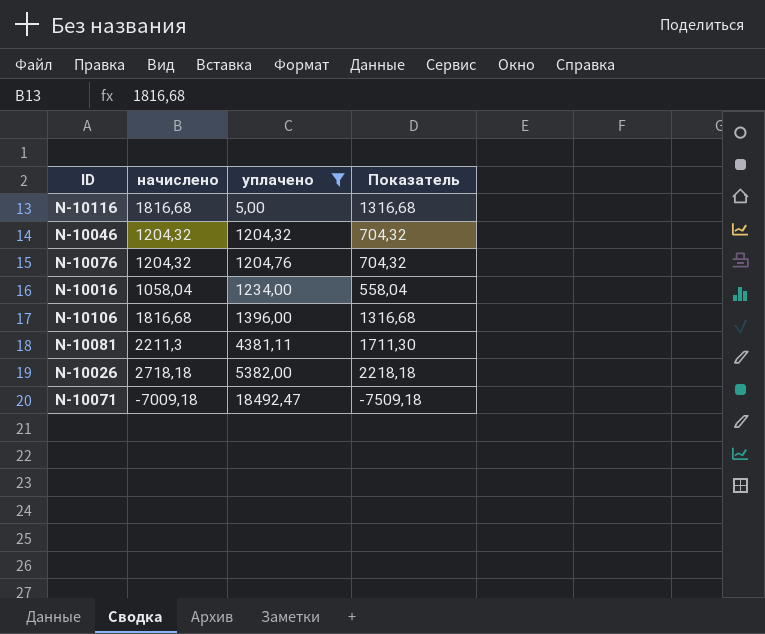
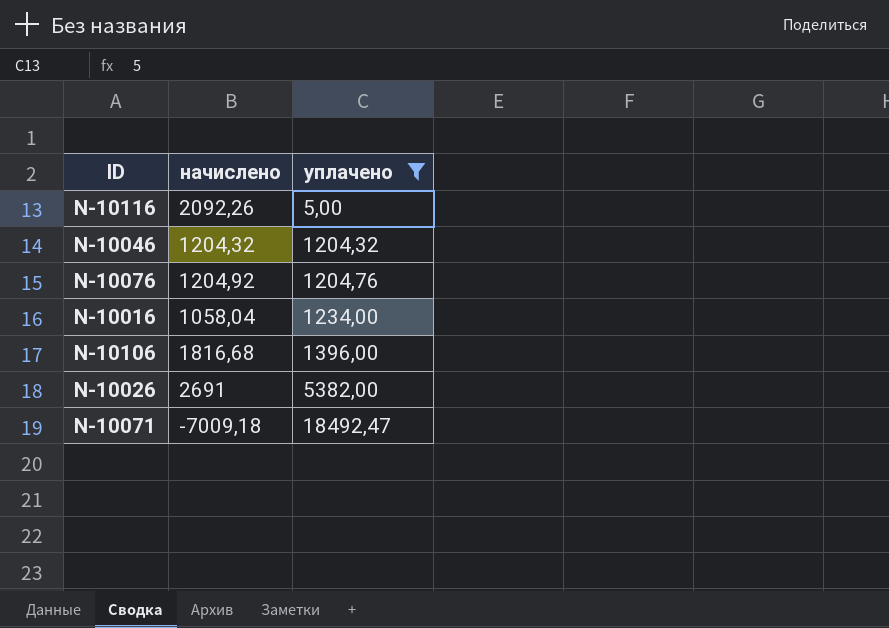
column Показатель | formula: [начислено] - 500 -> none
row N-10081: 2211,3 | 4381,11 | 1711,30 -> none
N-10116 | начислено: 1816,68 -> 2092,26
N-10076 | начислено: 1204,32 -> 1204,92
N-10026 | начислено: 2718,18 -> 2691

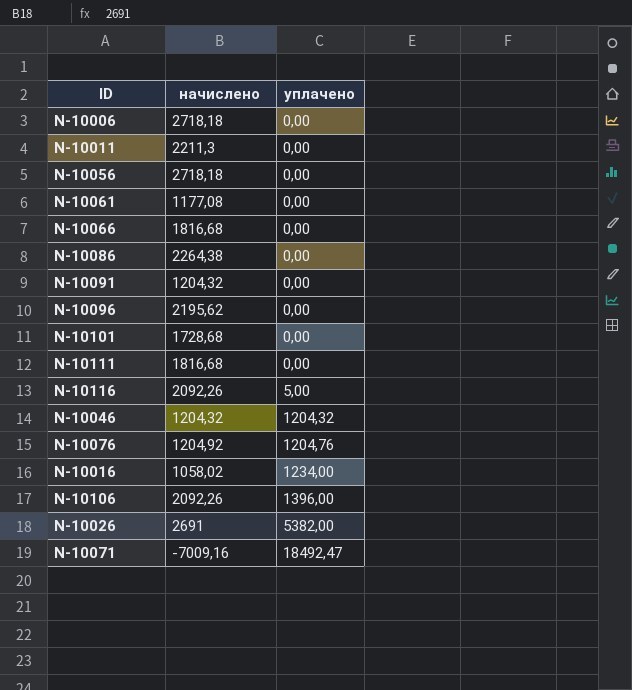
filter: уплачено != 0,00 -> none
N-10016 | начислено: 1058,04 -> 1058,02
N-10106 | начислено: 1816,68 -> 2092,26
N-10071 | начислено: -7009,18 -> -7009,16

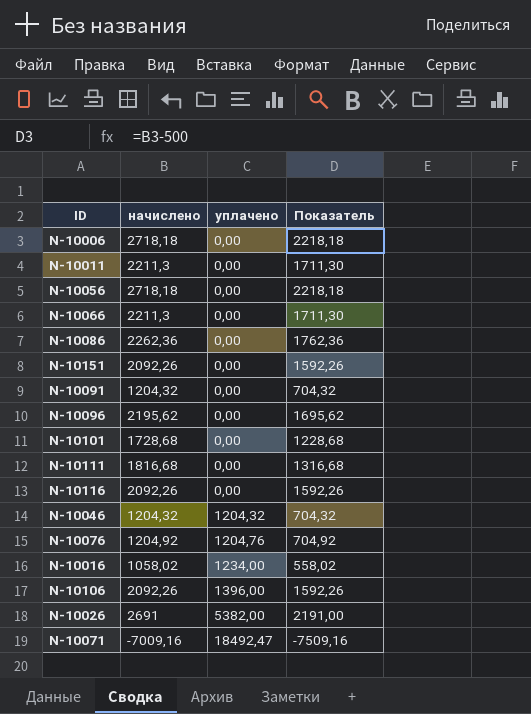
column Показатель | formula: none -> [начислено] - 500
row N-10061: 1177,08 | 0,00 -> none
N-10066 | начислено: 1816,68 -> 2211,3
N-10086 | начислено: 2264,38 -> 2262,36
row N-10151: none -> 2092,26 | 0,00 | 1592,26
N-10116 | уплачено: 5,00 -> 0,00

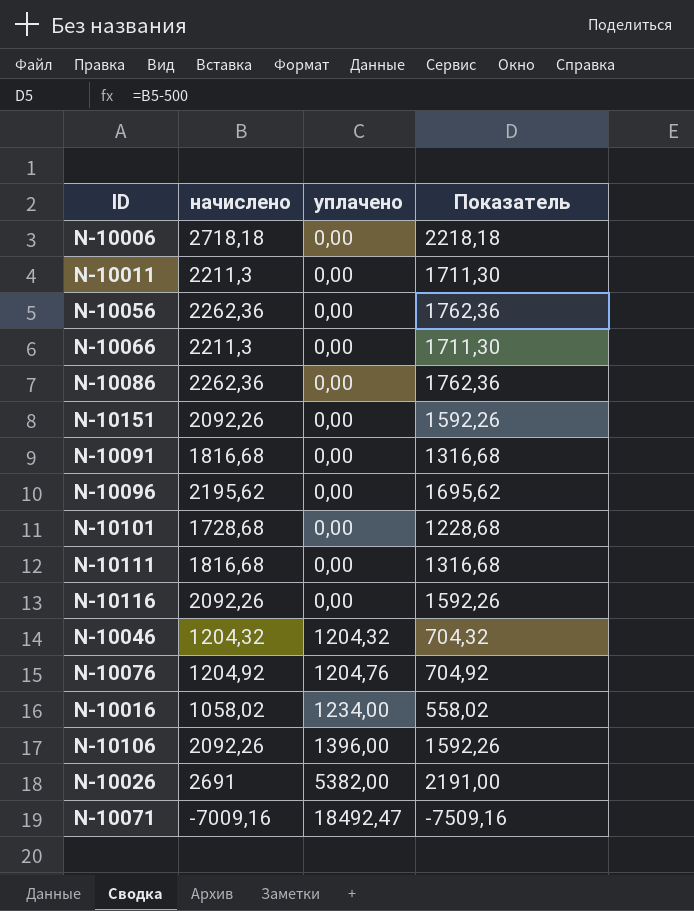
N-10056 | начислено: 2718,18 -> 2262,36
N-10056 | Показатель: 2218,18 -> 1762,36
N-10091 | начислено: 1204,32 -> 1816,68
N-10091 | Показатель: 704,32 -> 1316,68

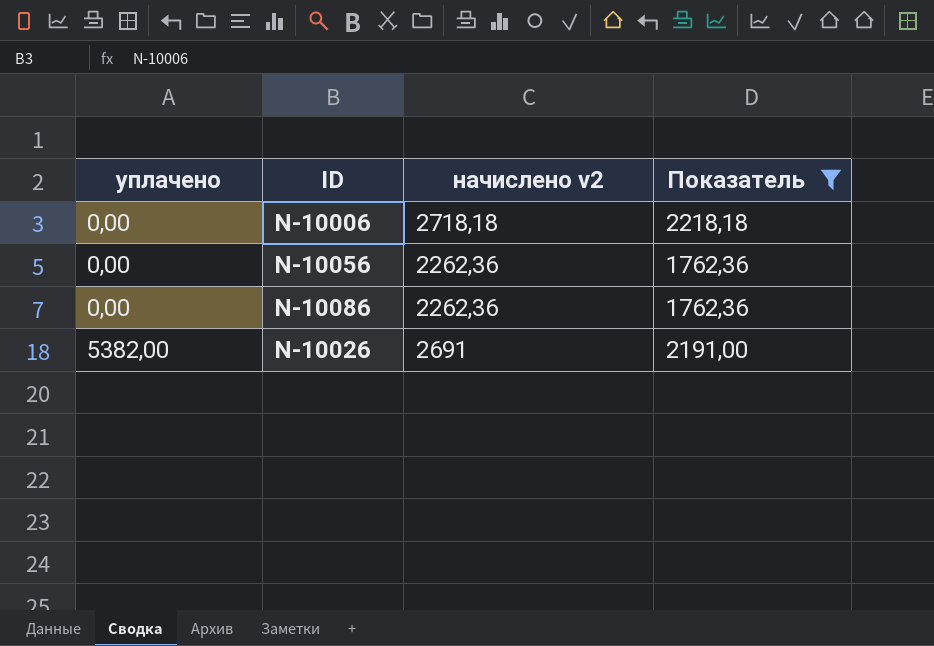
filter: none -> Показатель >= 1762,36
column уплачено | position: 3 -> 1
column name: начислено -> начислено v2

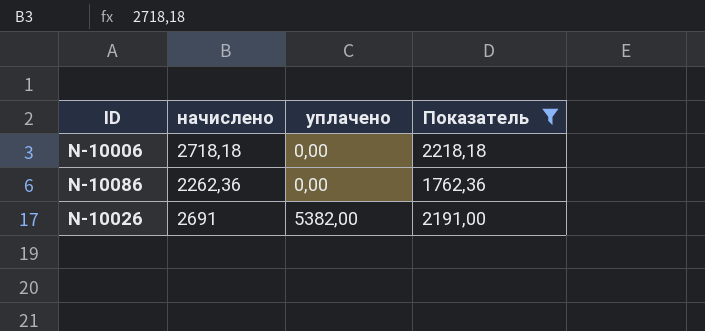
column name: начислено v2 -> начислено
column уплачено | position: 1 -> 3
row N-10056: 0,00 | 2262,36 | 1762,36 -> none

